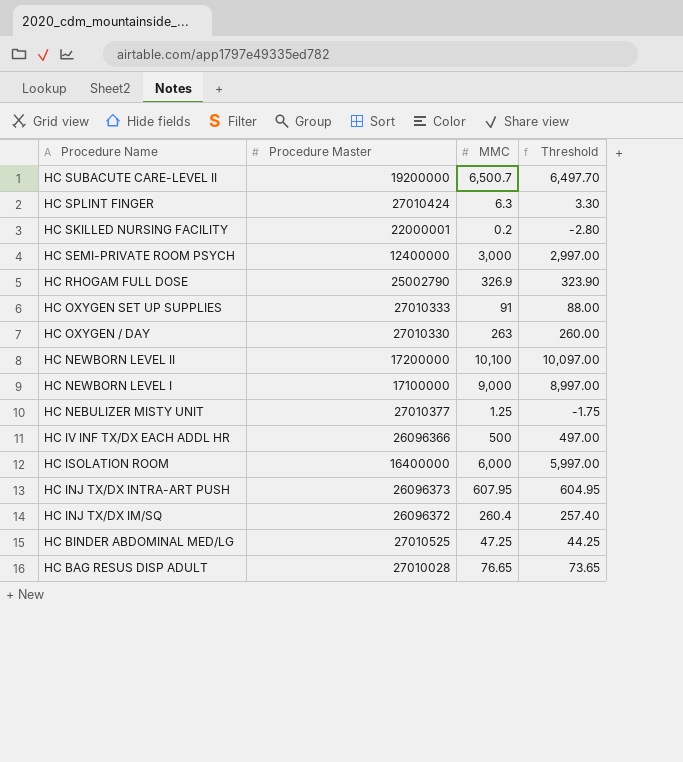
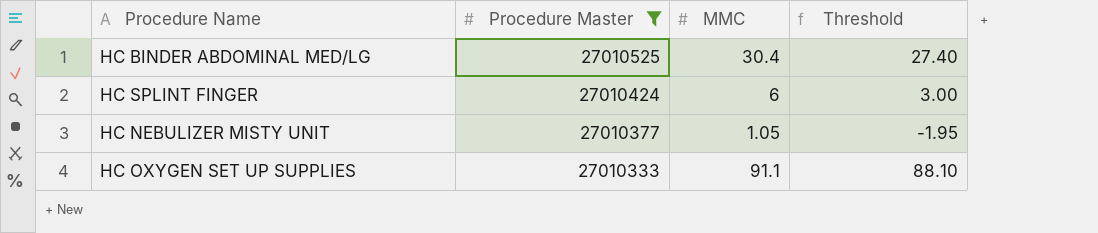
filter: none -> Procedure Master >= 27010333
row order: Procedure Name descending -> Procedure Master descending
HC BINDER ABDOMINAL MED/LG | MMC: 47.25 -> 30.4
HC BINDER ABDOMINAL MED/LG | Threshold: 44.25 -> 27.40
HC SPLINT FINGER | MMC: 6.3 -> 6
HC SPLINT FINGER | Threshold: 3.30 -> 3.00
HC NEBULIZER MISTY UNIT | MMC: 1.25 -> 1.05
HC NEBULIZER MISTY UNIT | Threshold: -1.75 -> -1.95
HC OXYGEN SET UP SUPPLIES | MMC: 91 -> 91.1
HC OXYGEN SET UP SUPPLIES | Threshold: 88.00 -> 88.10

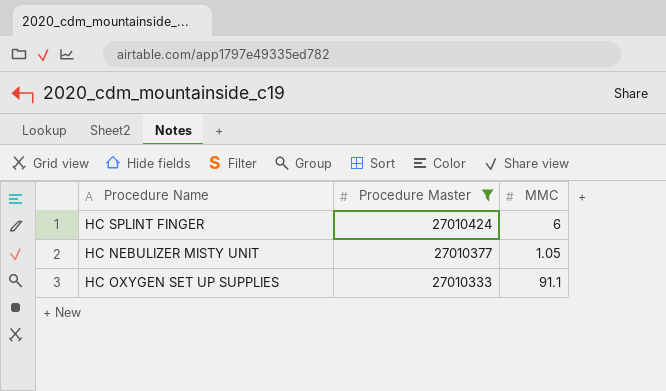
column Threshold | formula: [MMC] - 3 -> none
row HC BINDER ABDOMINAL MED/LG: 27010525 | 30.4 | 27.40 -> none

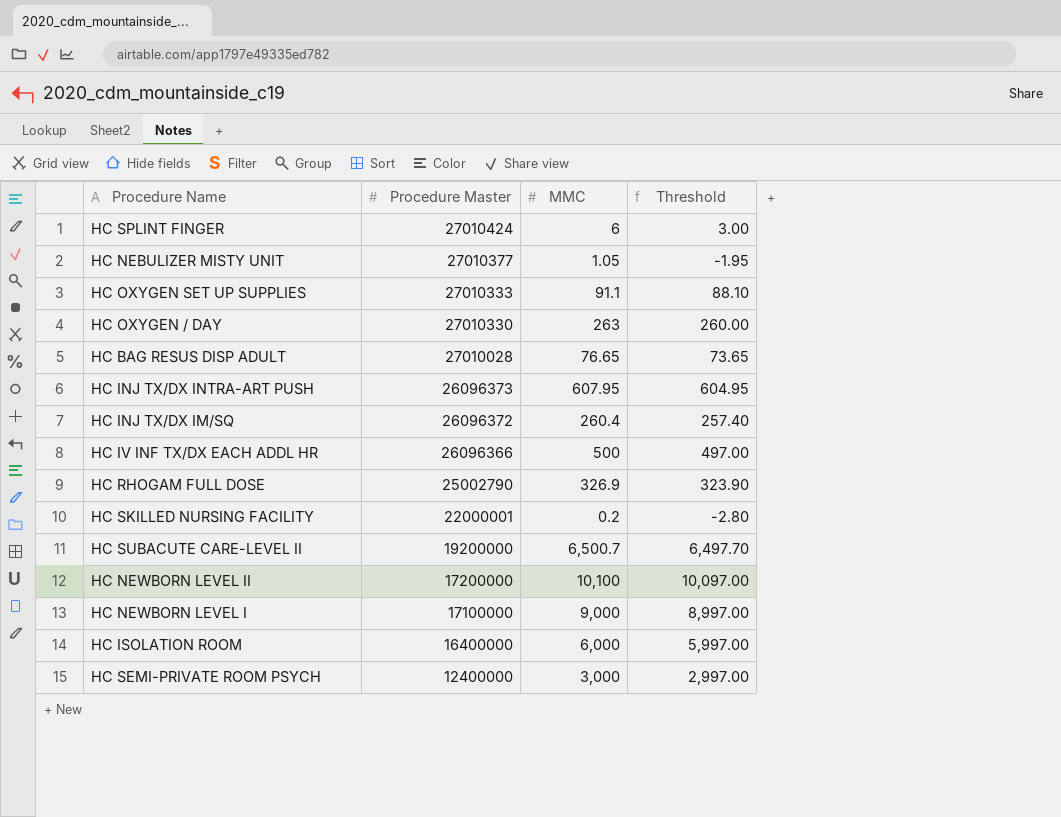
filter: Procedure Master >= 27010333 -> none
column Threshold | formula: none -> [MMC] - 3

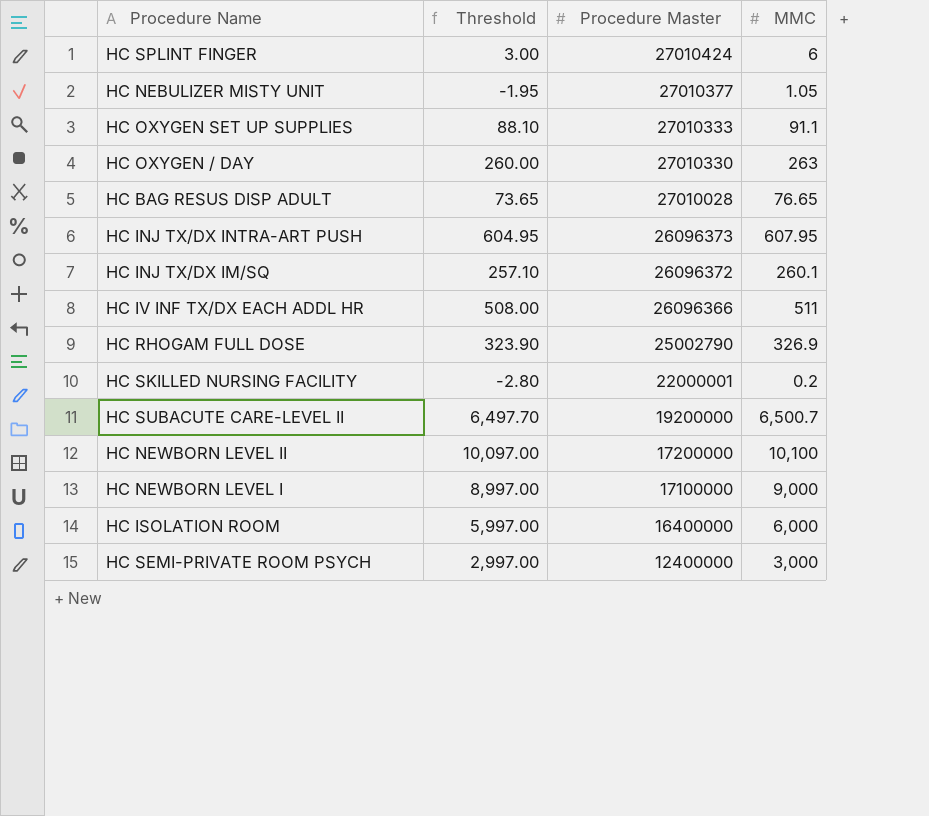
column Threshold | position: 4 -> 2
HC INJ TX/DX IM/SQ | Threshold: 257.40 -> 257.10
HC INJ TX/DX IM/SQ | MMC: 260.4 -> 260.1
HC IV INF TX/DX EACH ADDL HR | Threshold: 497.00 -> 508.00
HC IV INF TX/DX EACH ADDL HR | MMC: 500 -> 511

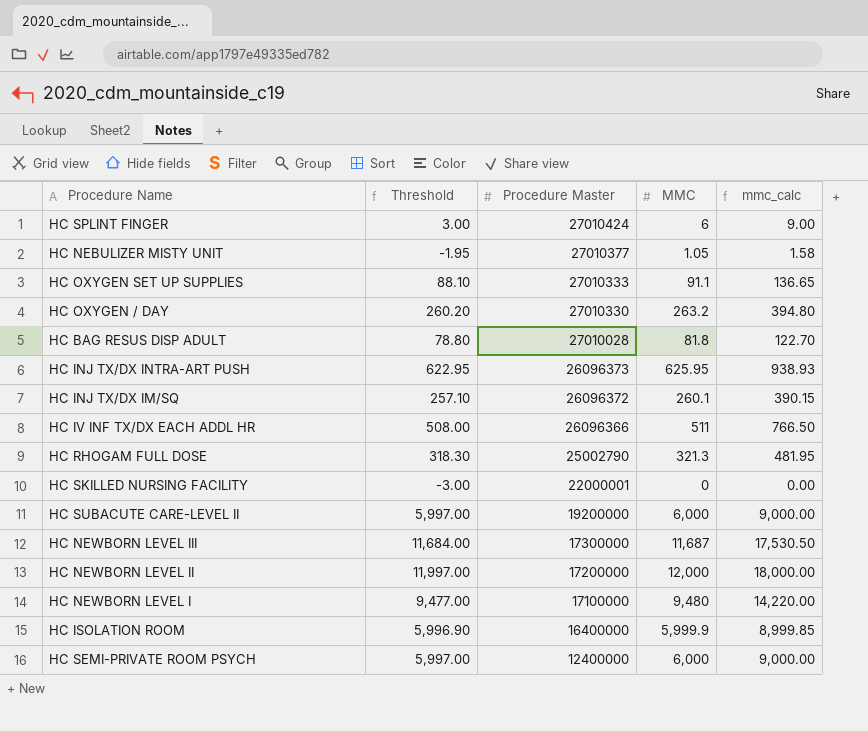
column mmc_calc | formula: none -> [MMC] * 1.5
HC OXYGEN / DAY | Threshold: 260.00 -> 260.20
HC OXYGEN / DAY | MMC: 263 -> 263.2
HC BAG RESUS DISP ADULT | Threshold: 73.65 -> 78.80
HC BAG RESUS DISP ADULT | MMC: 76.65 -> 81.8
HC INJ TX/DX INTRA-ART PUSH | Threshold: 604.95 -> 622.95
HC INJ TX/DX INTRA-ART PUSH | MMC: 607.95 -> 625.95
HC RHOGAM FULL DOSE | Threshold: 323.90 -> 318.30
HC RHOGAM FULL DOSE | MMC: 326.9 -> 321.3
HC SKILLED NURSING FACILITY | Threshold: -2.80 -> -3.00
HC SKILLED NURSING FACILITY | MMC: 0.2 -> 0
HC SUBACUTE CARE-LEVEL II | Threshold: 6,497.70 -> 5,997.00
HC SUBACUTE CARE-LEVEL II | MMC: 6,500.7 -> 6,000
row HC NEWBORN LEVEL III: none -> 11,684.00 | 17300000 | 11,687 | 17,530.50
HC NEWBORN LEVEL II | Threshold: 10,097.00 -> 11,997.00
HC NEWBORN LEVEL II | MMC: 10,100 -> 12,000
HC NEWBORN LEVEL I | Threshold: 8,997.00 -> 9,477.00
HC NEWBORN LEVEL I | MMC: 9,000 -> 9,480
HC ISOLATION ROOM | Threshold: 5,997.00 -> 5,996.90
HC ISOLATION ROOM | MMC: 6,000 -> 5,999.9
HC SEMI-PRIVATE ROOM PSYCH | Threshold: 2,997.00 -> 5,997.00
HC SEMI-PRIVATE ROOM PSYCH | MMC: 3,000 -> 6,000

